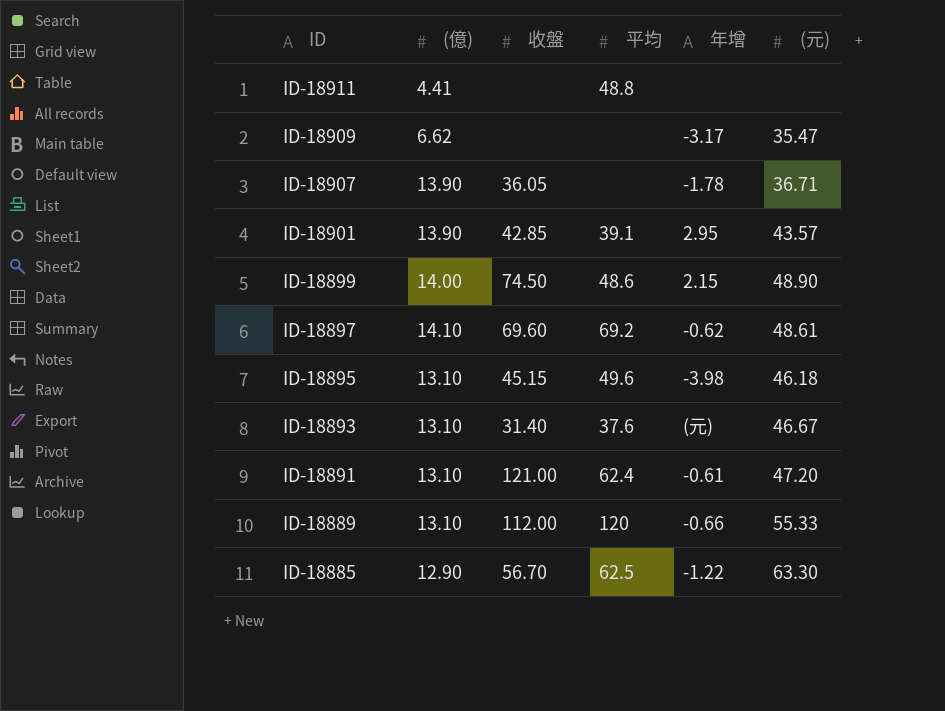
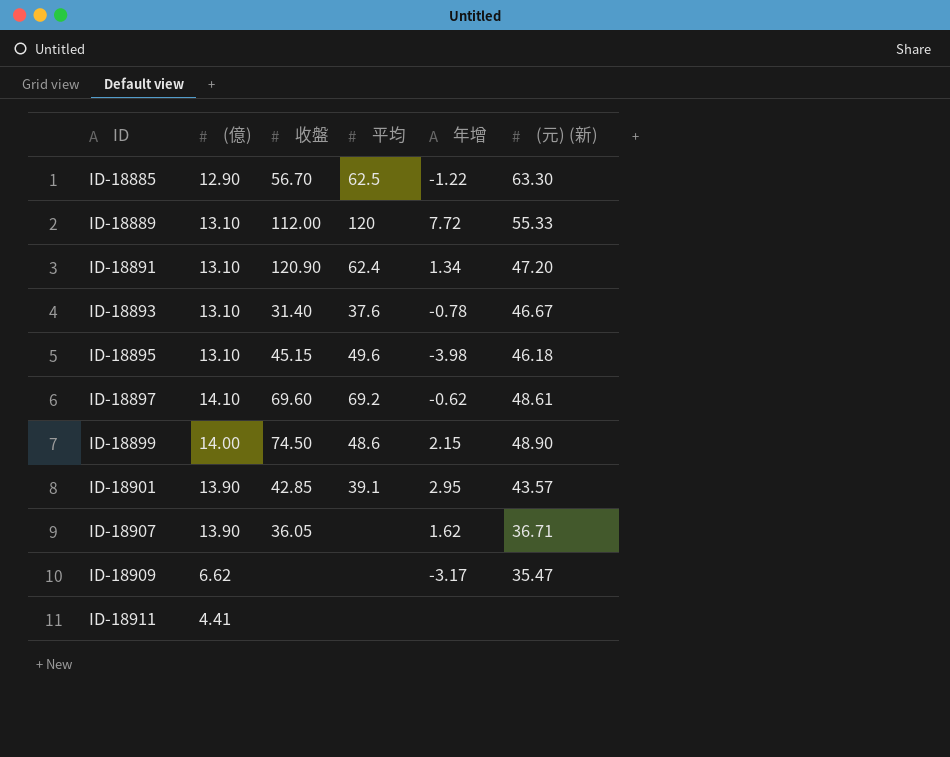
row order: ID descending -> ID ascending
column name: (元) -> (元) (新)
ID-18889 | 年增: -0.66 -> 7.72
ID-18891 | 收盤: 121.00 -> 120.90
ID-18891 | 年增: -0.61 -> 1.34
ID-18893 | 年增: (元) -> -0.78
ID-18907 | 年增: -1.78 -> 1.62
ID-18911 | 平均: 48.8 -> none

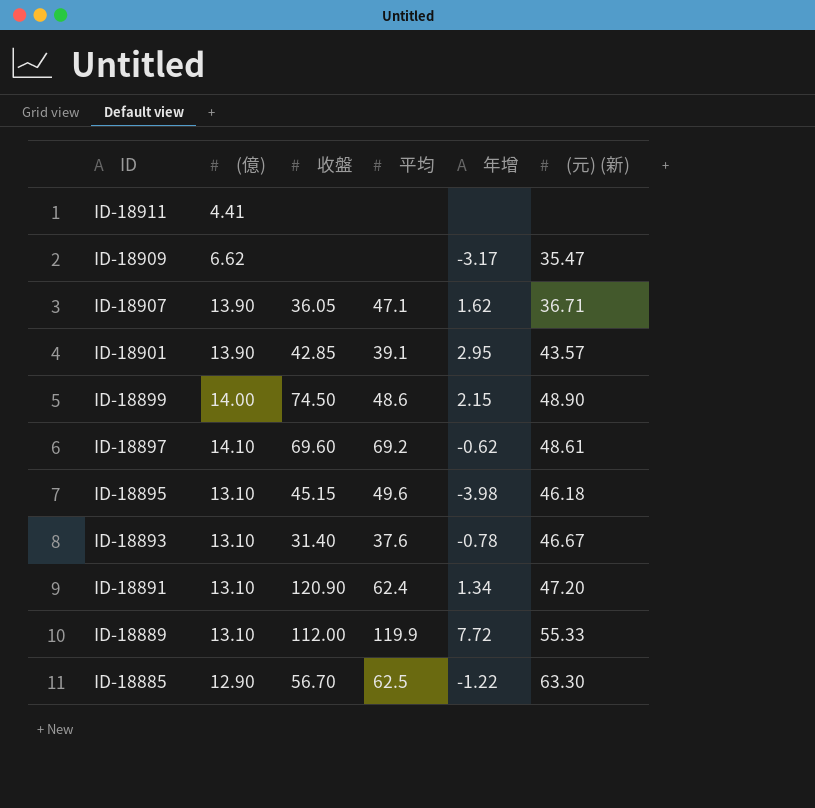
row order: ID ascending -> ID descending
ID-18907 | 平均: none -> 47.1
ID-18889 | 平均: 120 -> 119.9

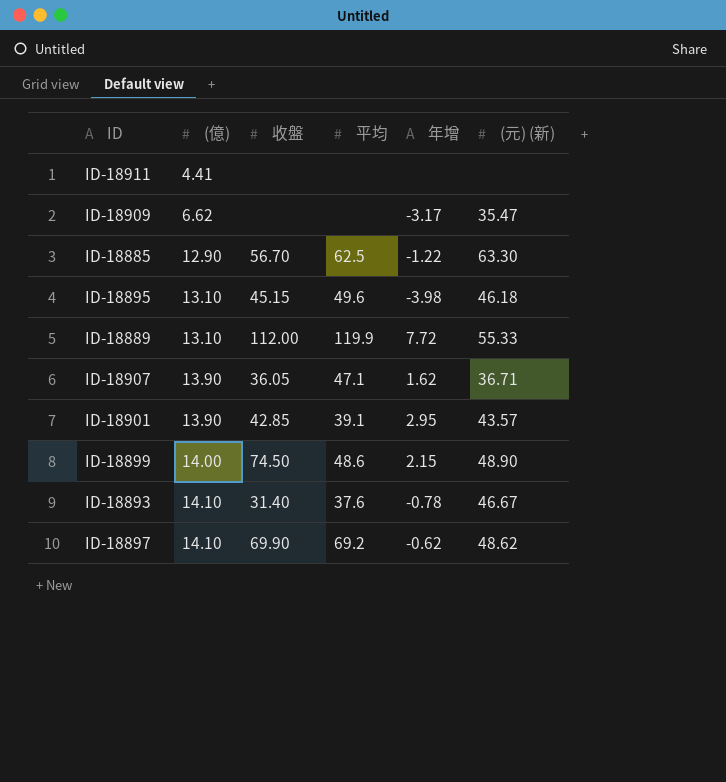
row order: ID descending -> (億) ascending
row ID-18891: 13.10 | 120.90 | 62.4 | 1.34 | 47.20 -> none
ID-18893 | (億): 13.10 -> 14.10
ID-18897 | 收盤: 69.60 -> 69.90
ID-18897 | (元) (新): 48.61 -> 48.62

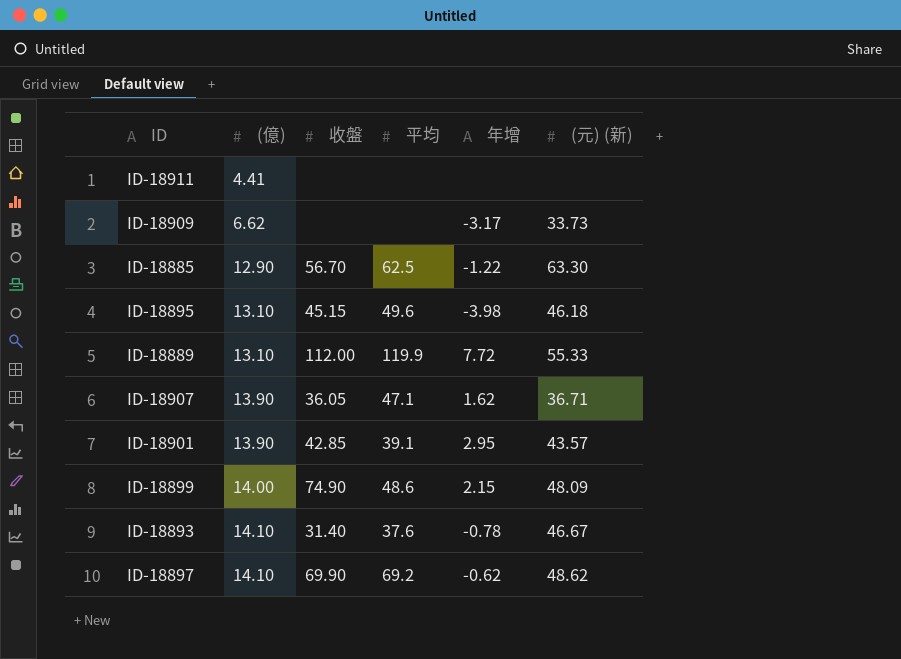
ID-18909 | (元) (新): 35.47 -> 33.73
ID-18899 | 收盤: 74.50 -> 74.90
ID-18899 | (元) (新): 48.90 -> 48.09

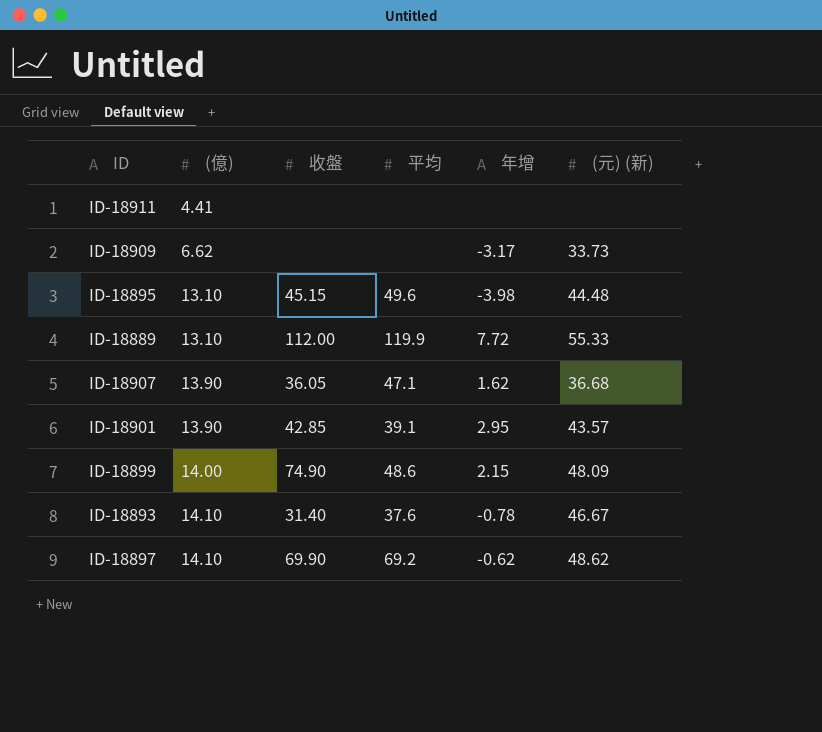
row ID-18885: 12.90 | 56.70 | 62.5 | -1.22 | 63.30 -> none
ID-18895 | (元) (新): 46.18 -> 44.48
ID-18907 | (元) (新): 36.71 -> 36.68

